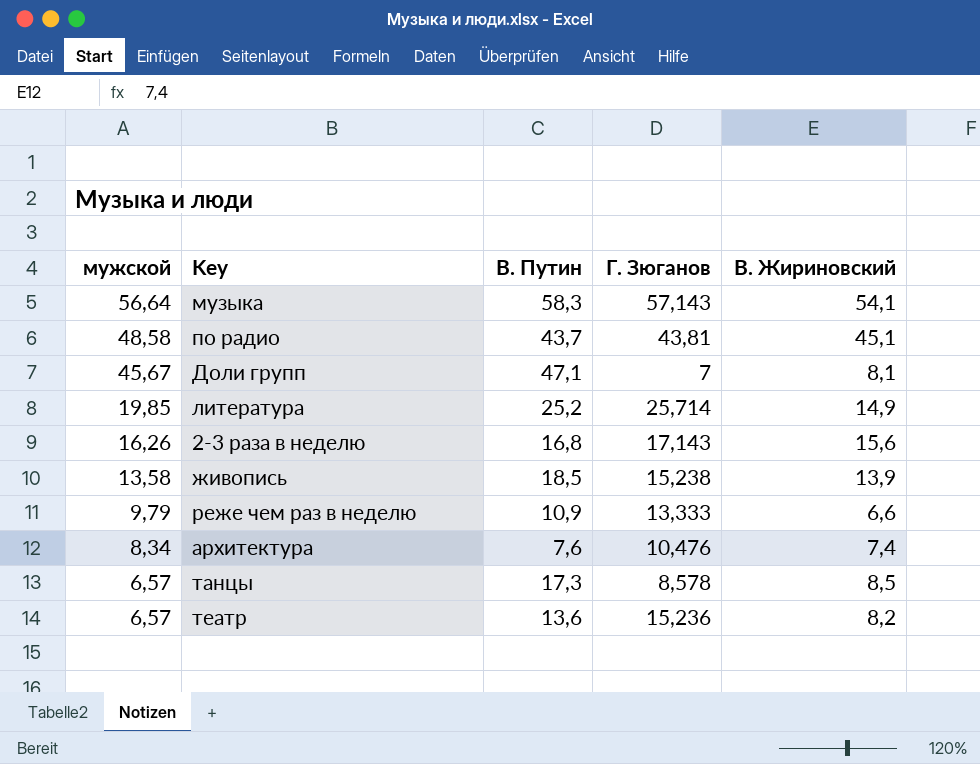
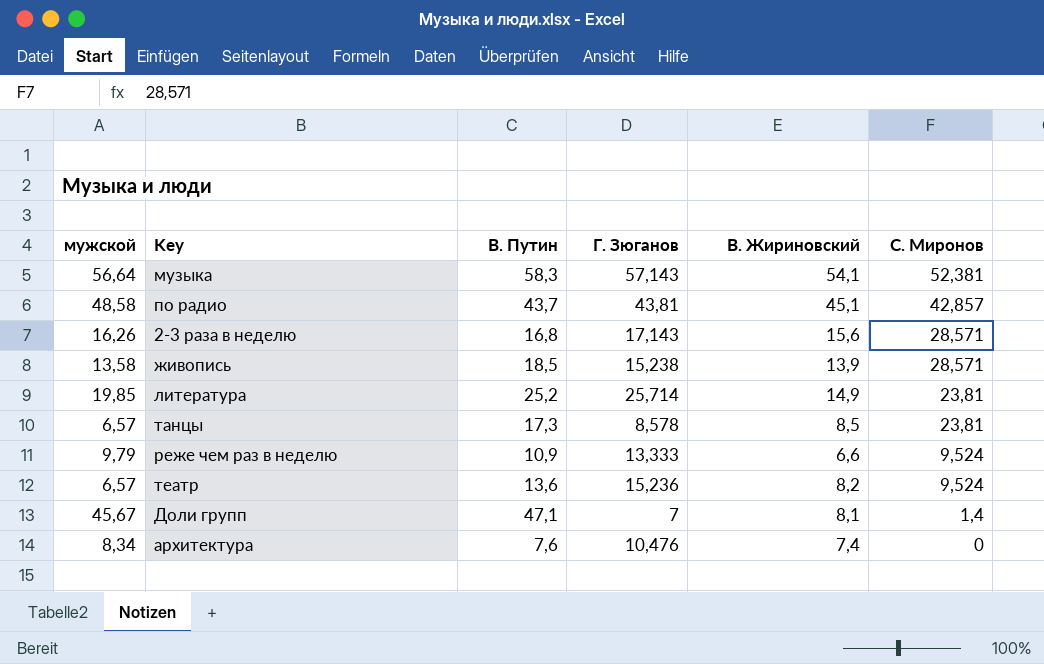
row order: мужской descending -> С. Миронов descending
column С. Миронов | position: none -> 6

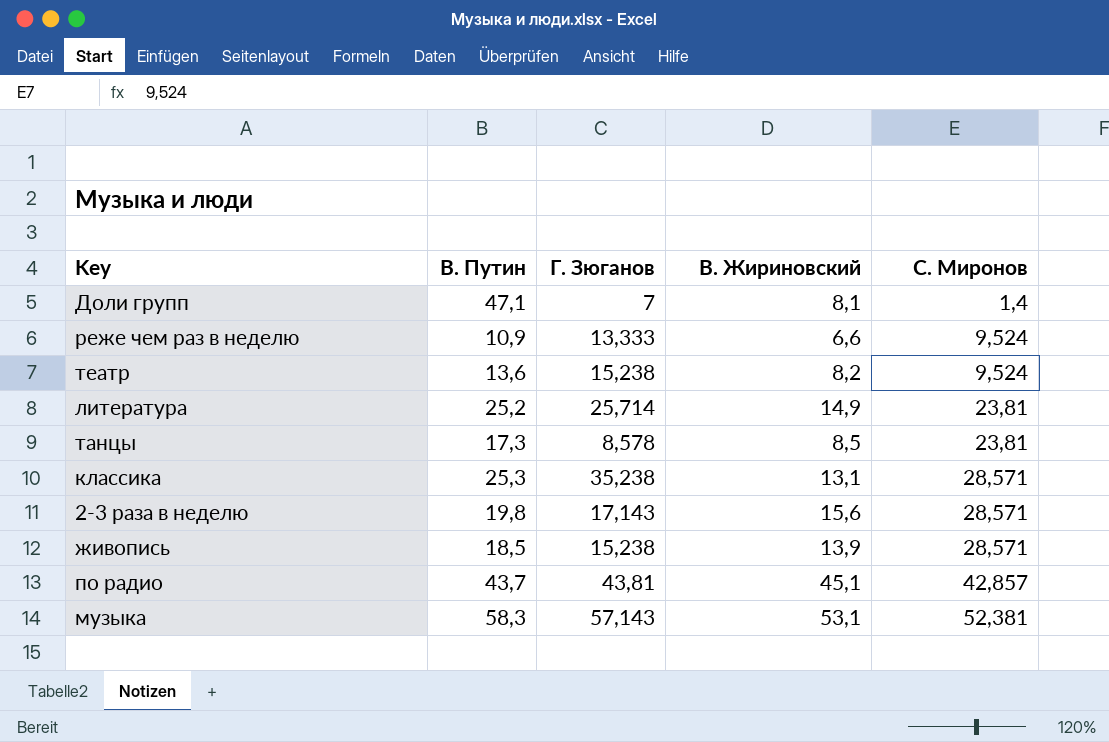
row order: С. Миронов descending -> С. Миронов ascending
column мужской | position: 1 -> none
row архитектура: 8,34 | 7,6 | 10,476 | 7,4 | 0 -> none
театр | Г. Зюганов: 15,236 -> 15,238
row классика: none -> 25,3 | 35,238 | 13,1 | 28,571
2-3 раза в неделю | В. Путин: 16,8 -> 19,8
музыка | В. Жириновский: 54,1 -> 53,1

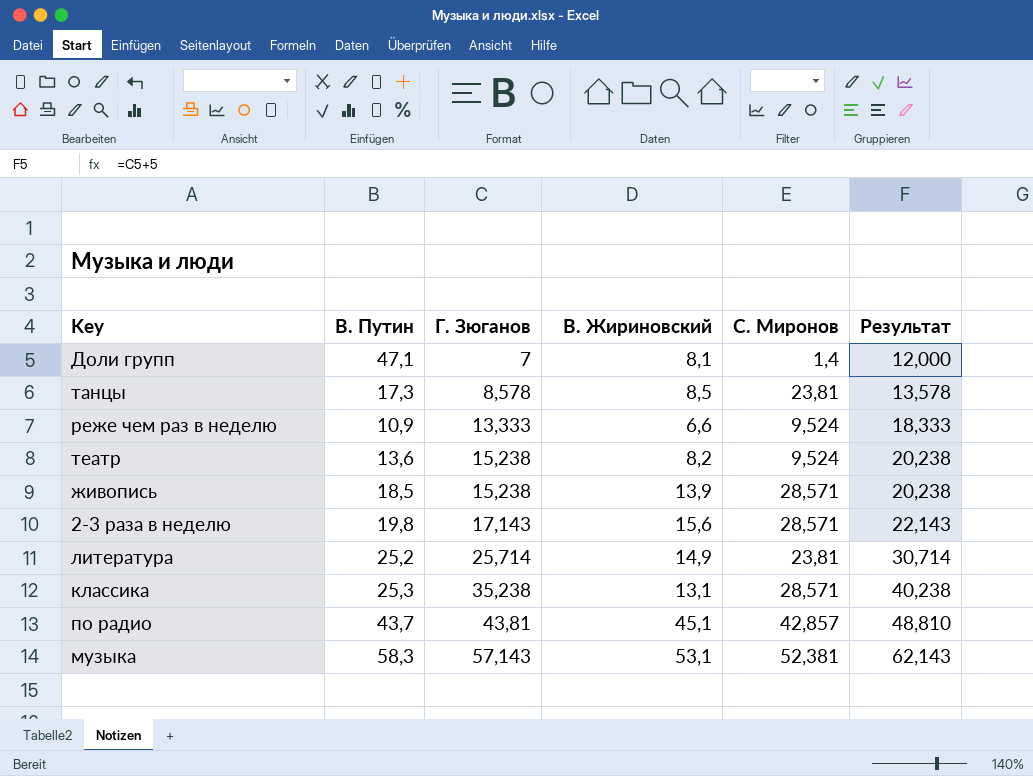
row order: С. Миронов ascending -> Г. Зюганов ascending
column Результат | formula: none -> [Г. Зюганов] + 5

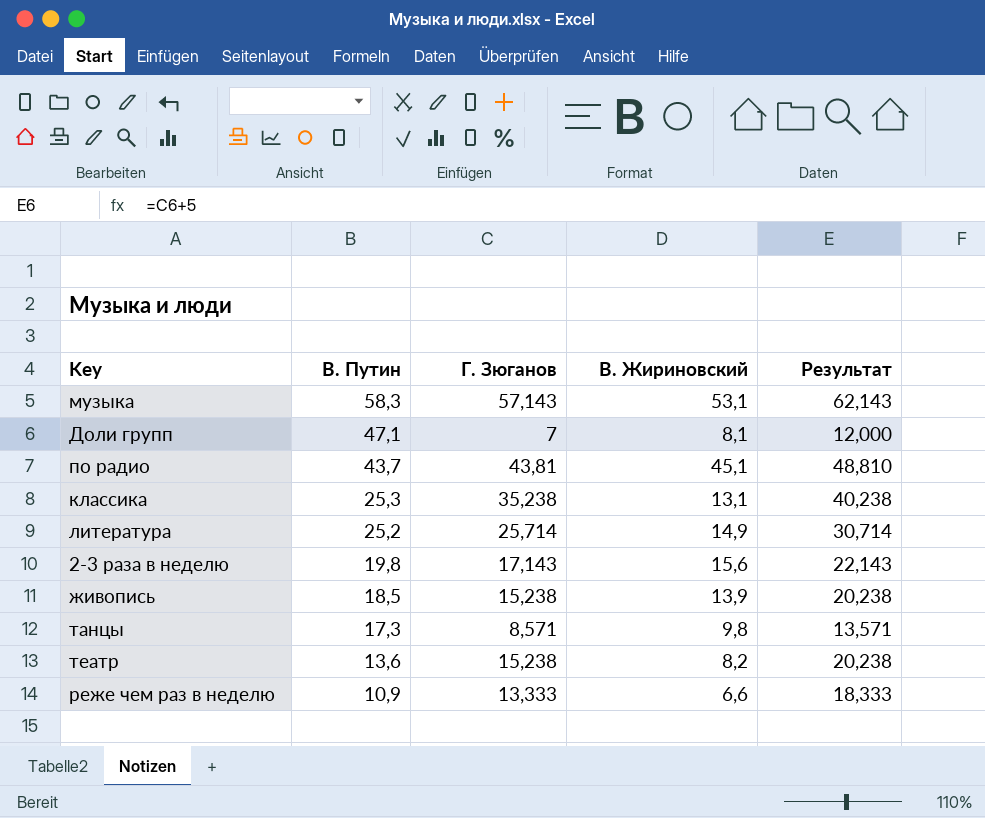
row order: Г. Зюганов ascending -> В. Путин descending
column С. Миронов | position: 5 -> none
танцы | Г. Зюганов: 8,578 -> 8,571
танцы | В. Жириновский: 8,5 -> 9,8
танцы | Результат: 13,578 -> 13,571

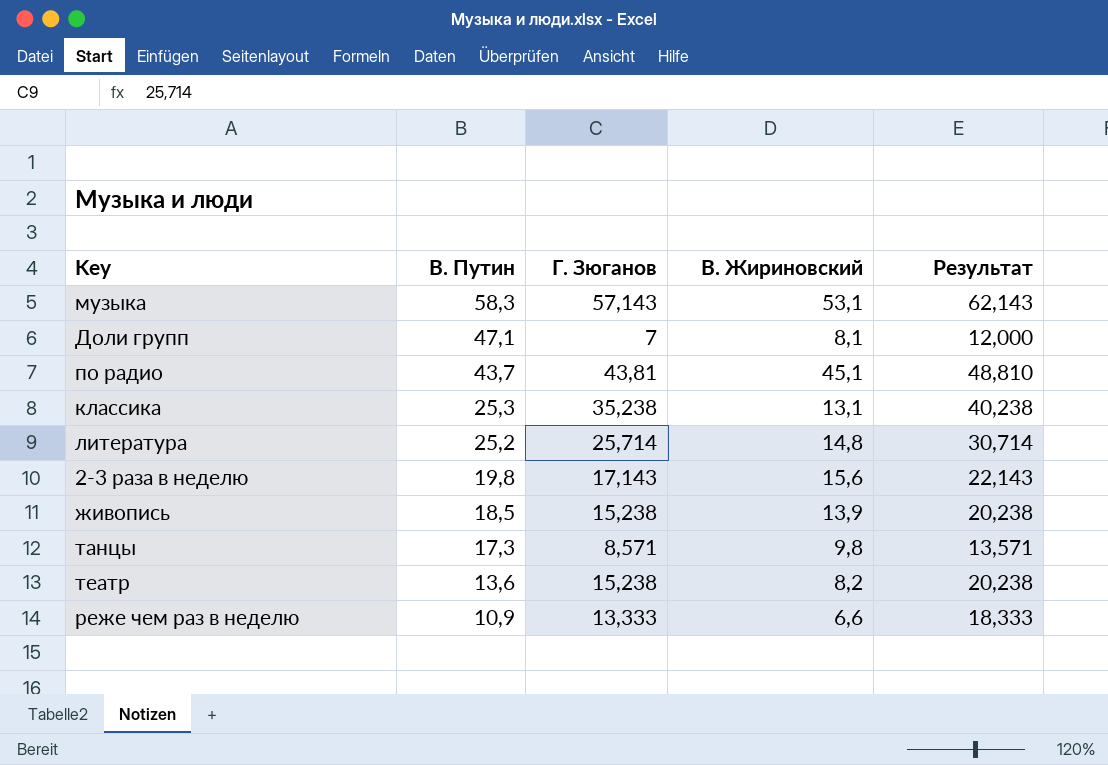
литература | В. Жириновский: 14,9 -> 14,8

